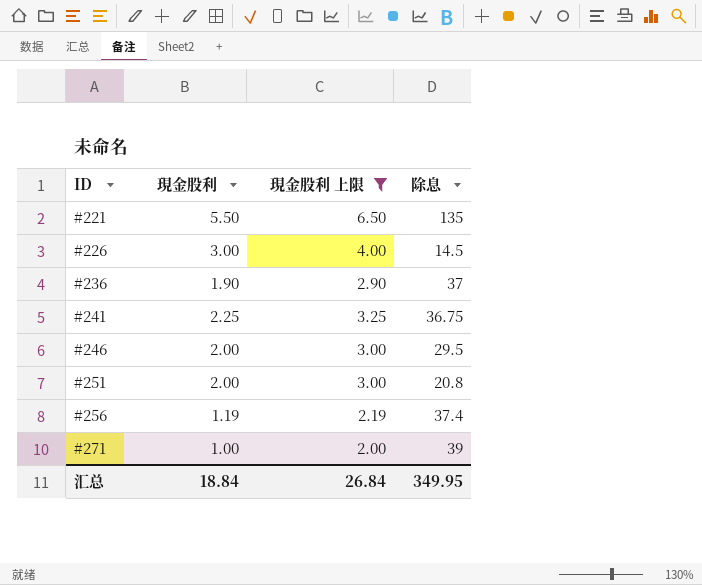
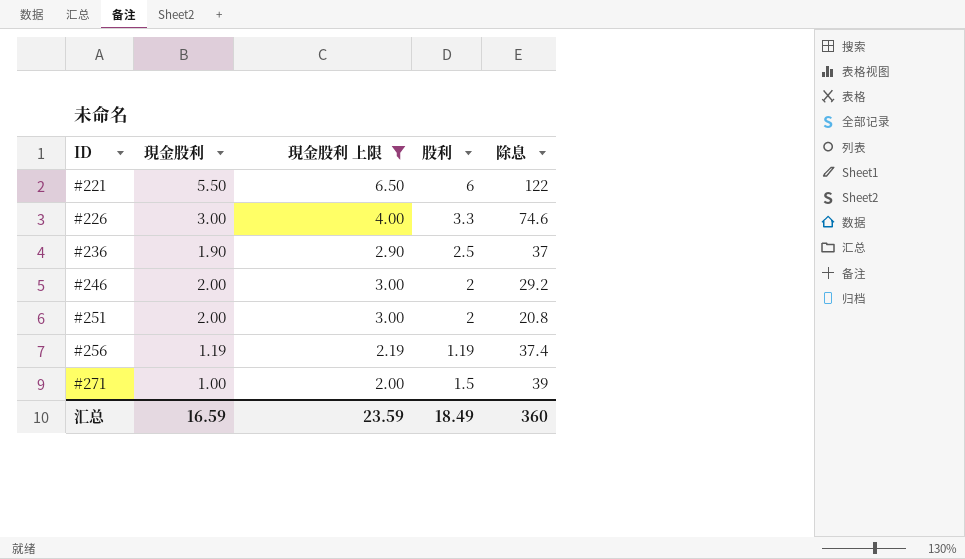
column 股利 | position: none -> 4
row #241: 2.25 | 3.25 | 36.75 -> none
#221 | 除息: 135 -> 122
#226 | 除息: 14.5 -> 74.6
#246 | 除息: 29.5 -> 29.2
汇总 | 現金股利: 18.84 -> 16.59
汇总 | 現金股利 上限: 26.84 -> 23.59
汇总 | 除息: 349.95 -> 360

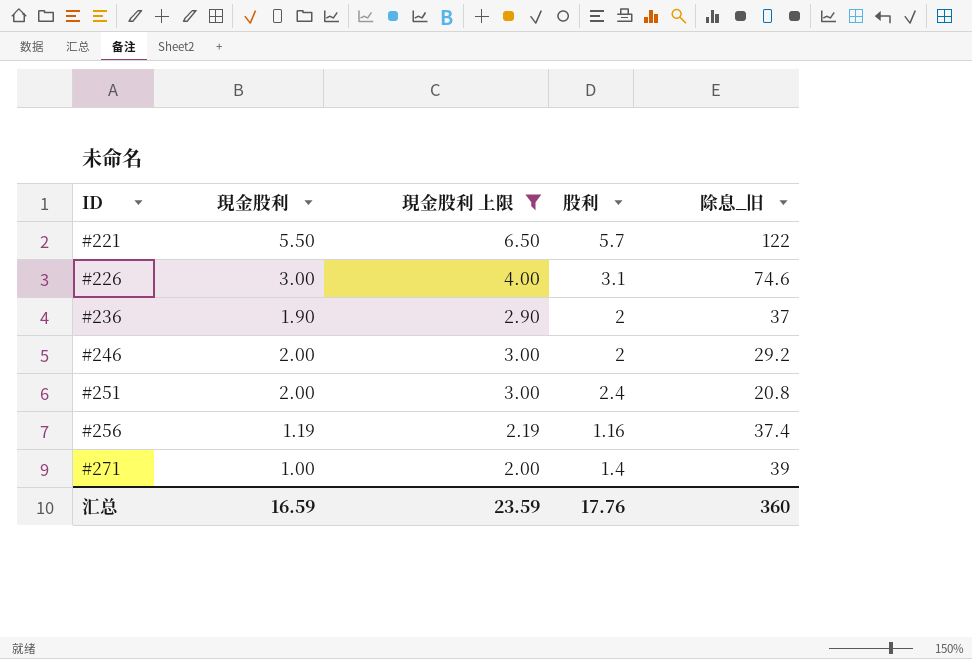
column name: 除息 -> 除息_旧
#221 | 股利: 6 -> 5.7
#226 | 股利: 3.3 -> 3.1
#236 | 股利: 2.5 -> 2
#251 | 股利: 2 -> 2.4
#256 | 股利: 1.19 -> 1.16
#271 | 股利: 1.5 -> 1.4
汇总 | 股利: 18.49 -> 17.76

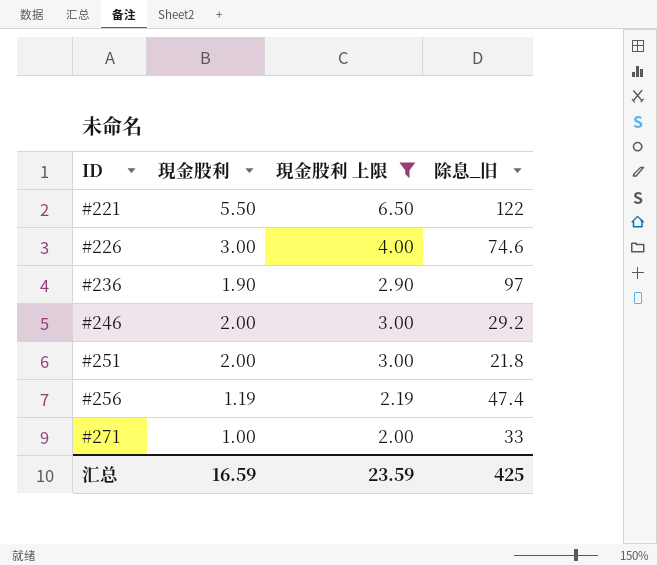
column 股利 | position: 4 -> none
#236 | 除息_旧: 37 -> 97
#251 | 除息_旧: 20.8 -> 21.8
#256 | 除息_旧: 37.4 -> 47.4
#271 | 除息_旧: 39 -> 33
汇总 | 除息_旧: 360 -> 425

